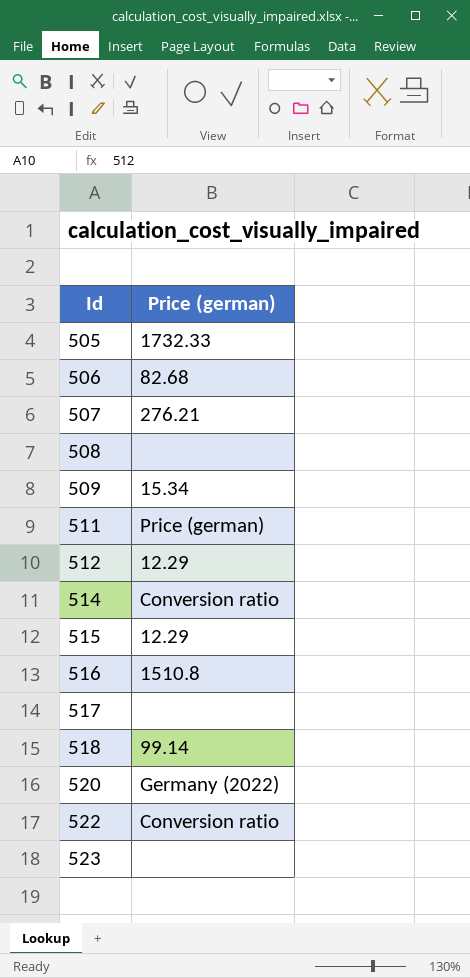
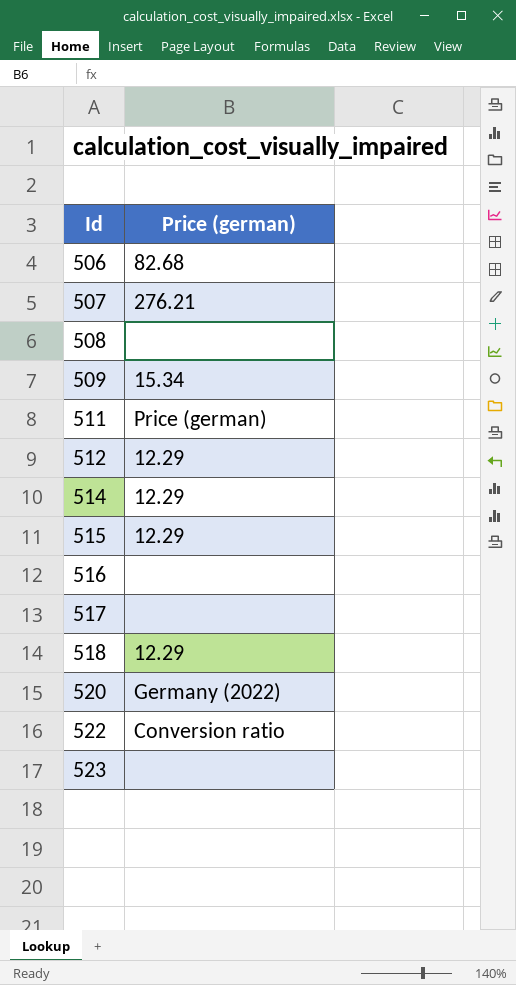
row 505: 1732.33 -> none
514 | Price (german): Conversion ratio -> 12.29
516 | Price (german): 1510.8 -> none
518 | Price (german): 99.14 -> 12.29

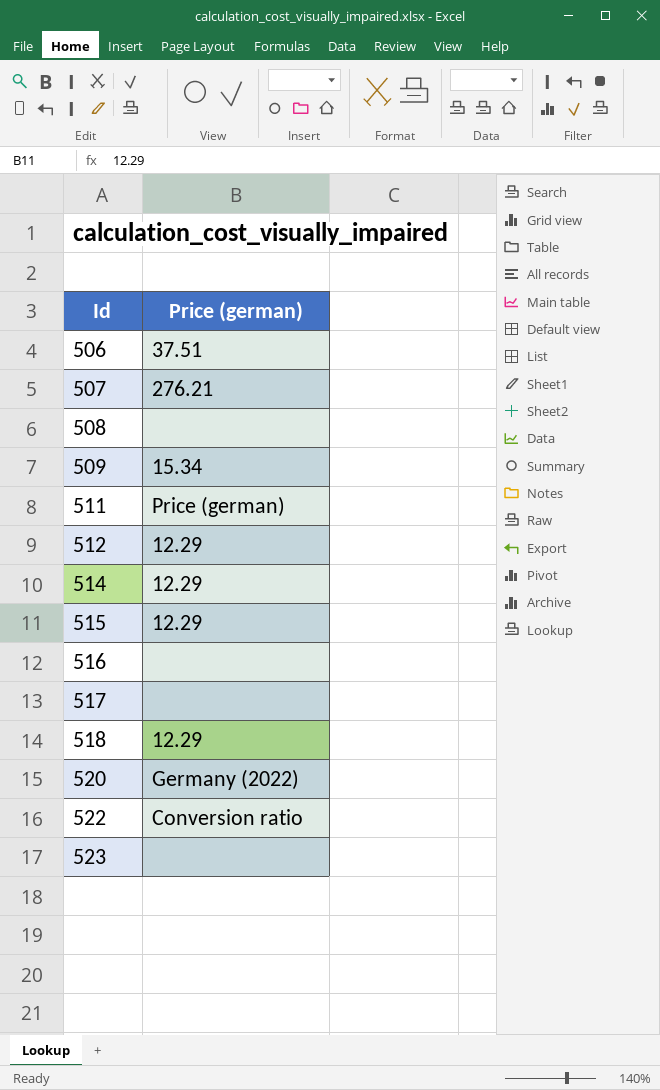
506 | Price (german): 82.68 -> 37.51

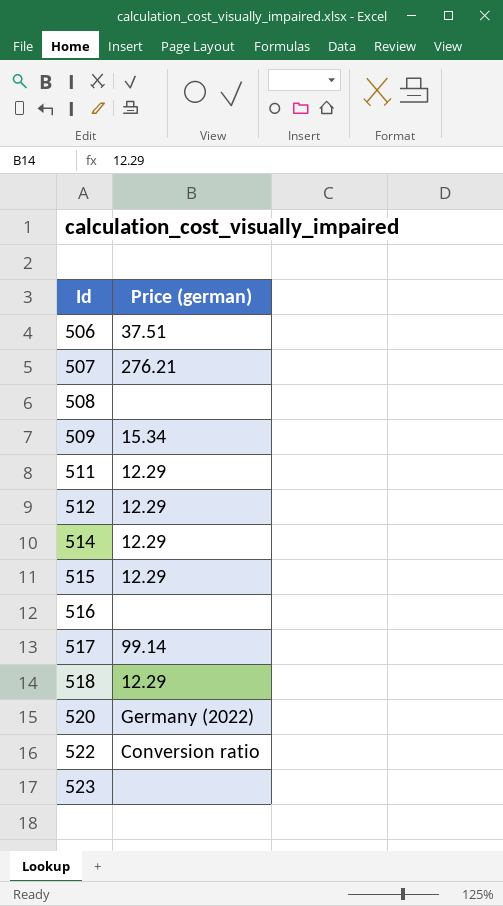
511 | Price (german): Price (german) -> 12.29
517 | Price (german): none -> 99.14

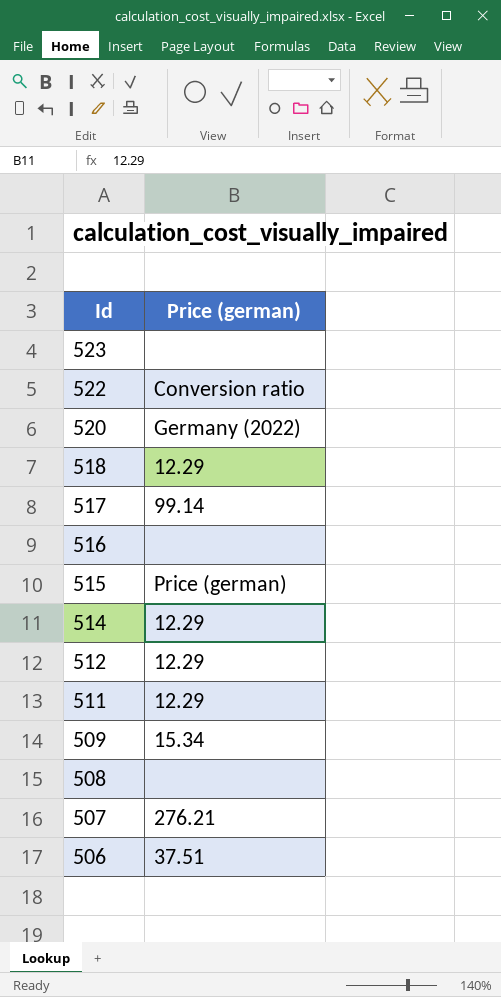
row order: Id ascending -> Id descending
515 | Price (german): 12.29 -> Price (german)

